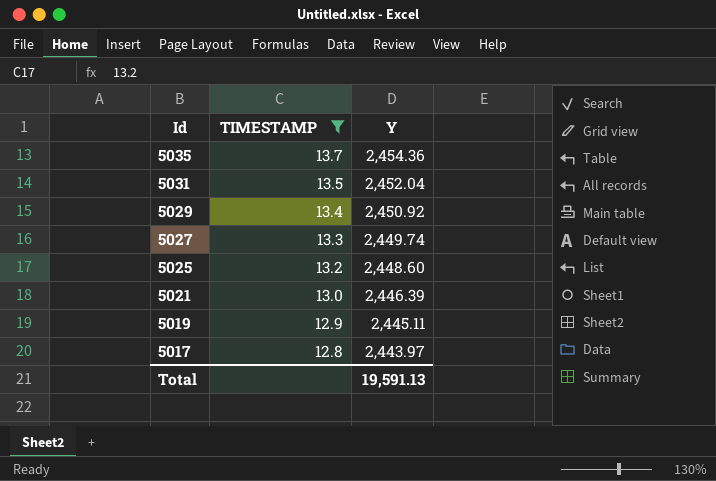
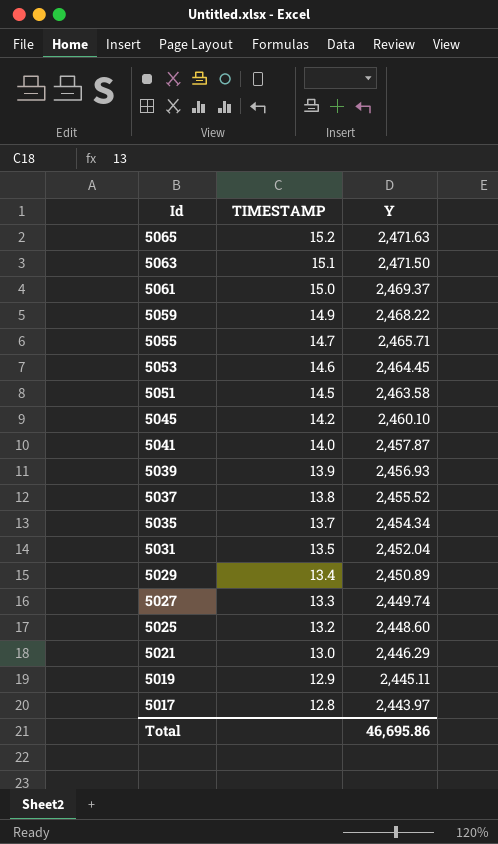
filter: TIMESTAMP <= 13.7 -> none
5035 | Y: 2,454.36 -> 2,454.34
5029 | Y: 2,450.92 -> 2,450.89
5021 | Y: 2,446.39 -> 2,446.29
Total | Y: 19,591.13 -> 46,695.86

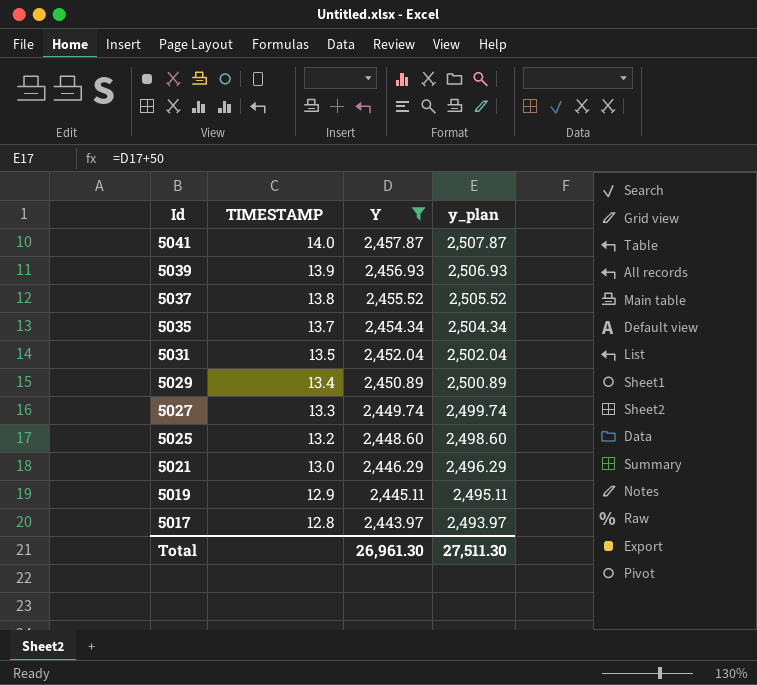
filter: none -> Y <= 2,457.87
column y_plan | formula: none -> [Y] + 50
Total | Y: 46,695.86 -> 26,961.30

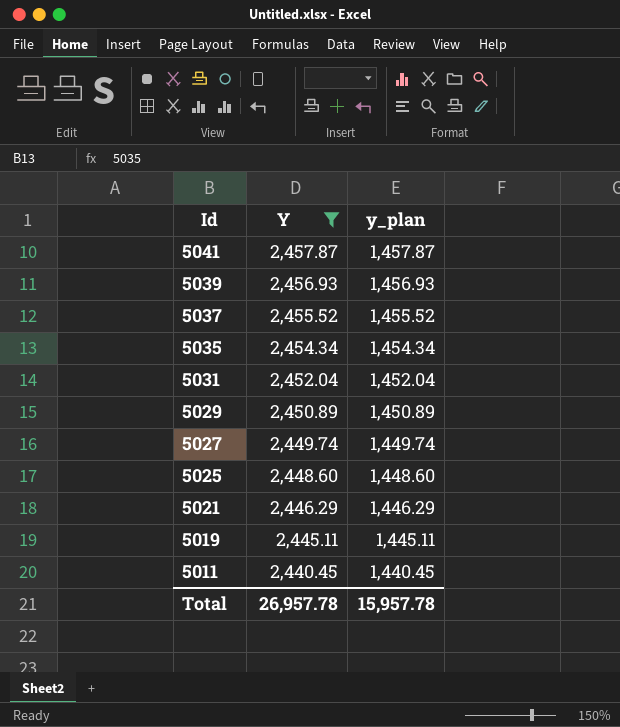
column TIMESTAMP | position: 2 -> none
column y_plan | formula: [Y] + 50 -> [Y] - 1000
row 5017: 12.8 | 2,443.97 | 2,493.97 -> none
row 5011: none -> 2,440.45 | 1,440.45
Total | Y: 26,961.30 -> 26,957.78
Total | y_plan: 27,511.30 -> 15,957.78

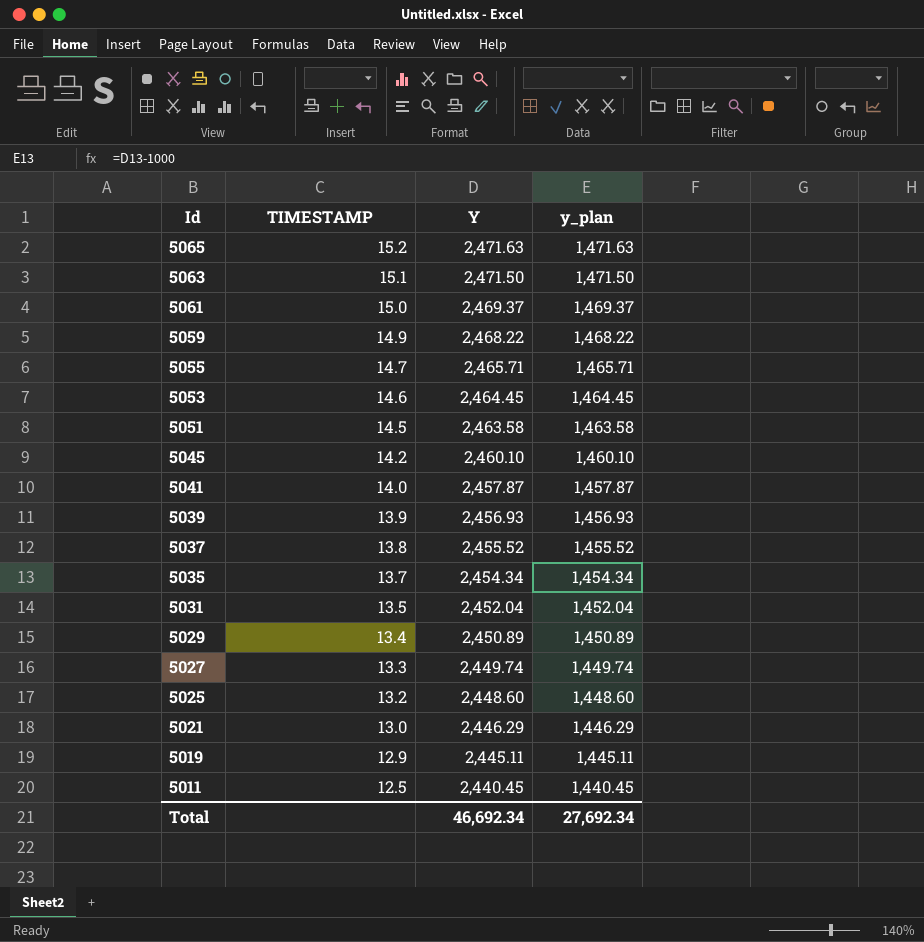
filter: Y <= 2,457.87 -> none
column TIMESTAMP | position: none -> 2
Total | Y: 26,957.78 -> 46,692.34
Total | y_plan: 15,957.78 -> 27,692.34

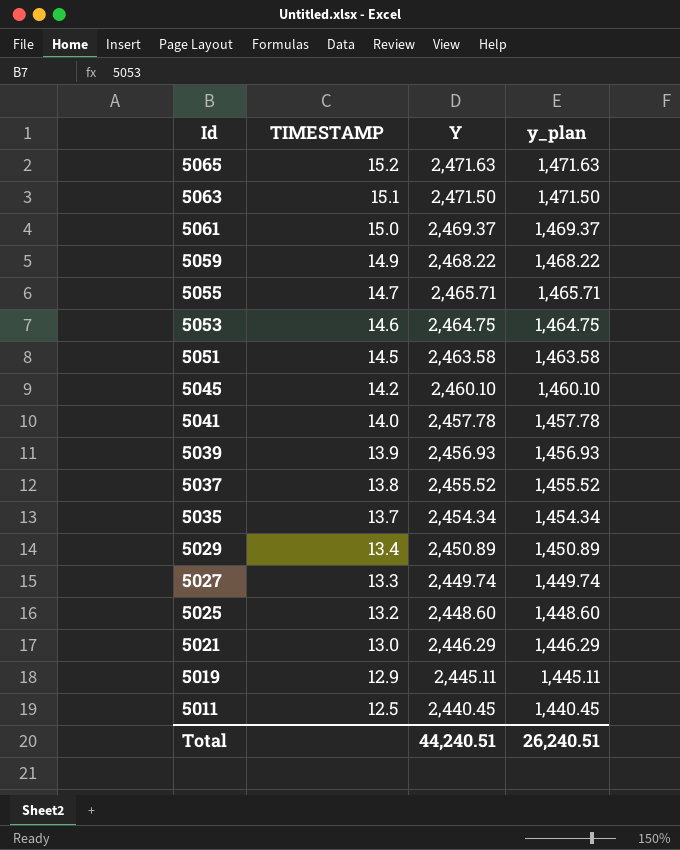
row 5031: 13.5 | 2,452.04 | 1,452.04 -> none
5053 | Y: 2,464.45 -> 2,464.75
5053 | y_plan: 1,464.45 -> 1,464.75
5041 | Y: 2,457.87 -> 2,457.78
5041 | y_plan: 1,457.87 -> 1,457.78
Total | Y: 46,692.34 -> 44,240.51
Total | y_plan: 27,692.34 -> 26,240.51

